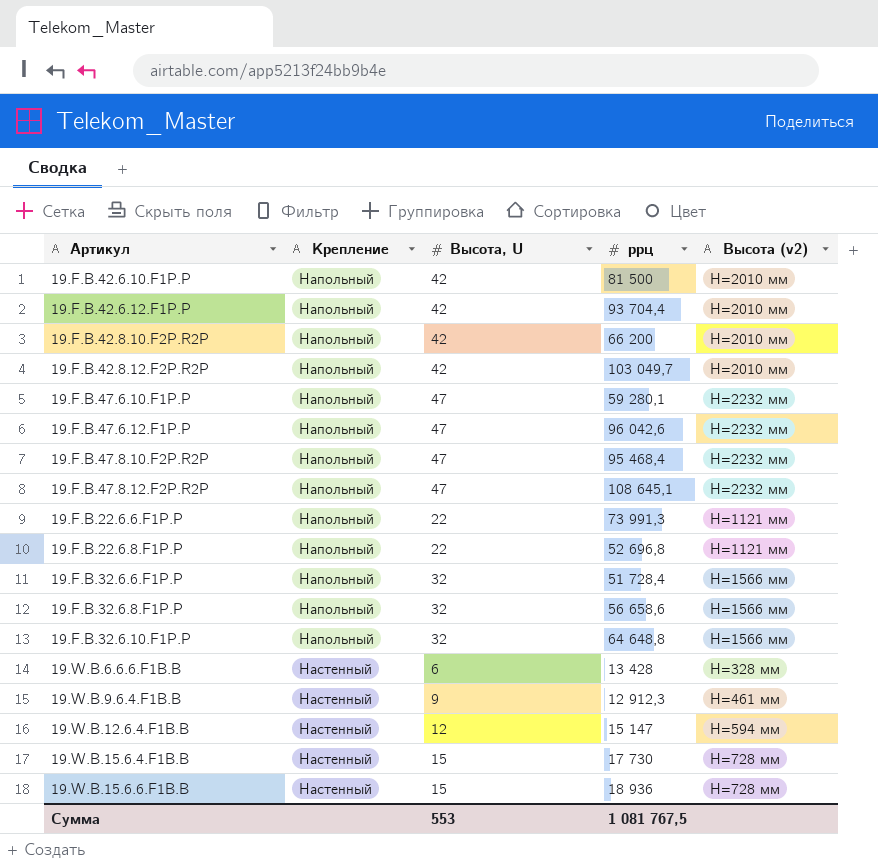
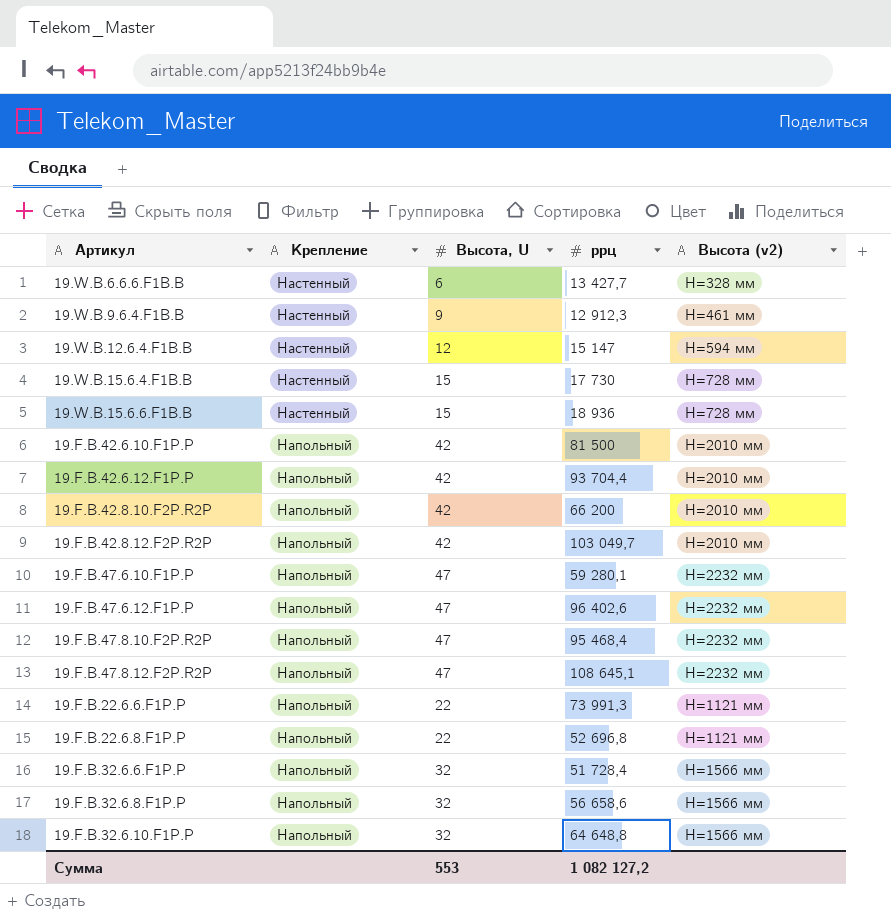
row order: Крепление ascending -> Крепление descending
19.W.B.6.6.6.F1B.B | ррц: 13 428 -> 13 427,7
19.F.B.47.6.12.F1P.P | ррц: 96 042,6 -> 96 402,6
Сумма | ррц: 1 081 767,5 -> 1 082 127,2

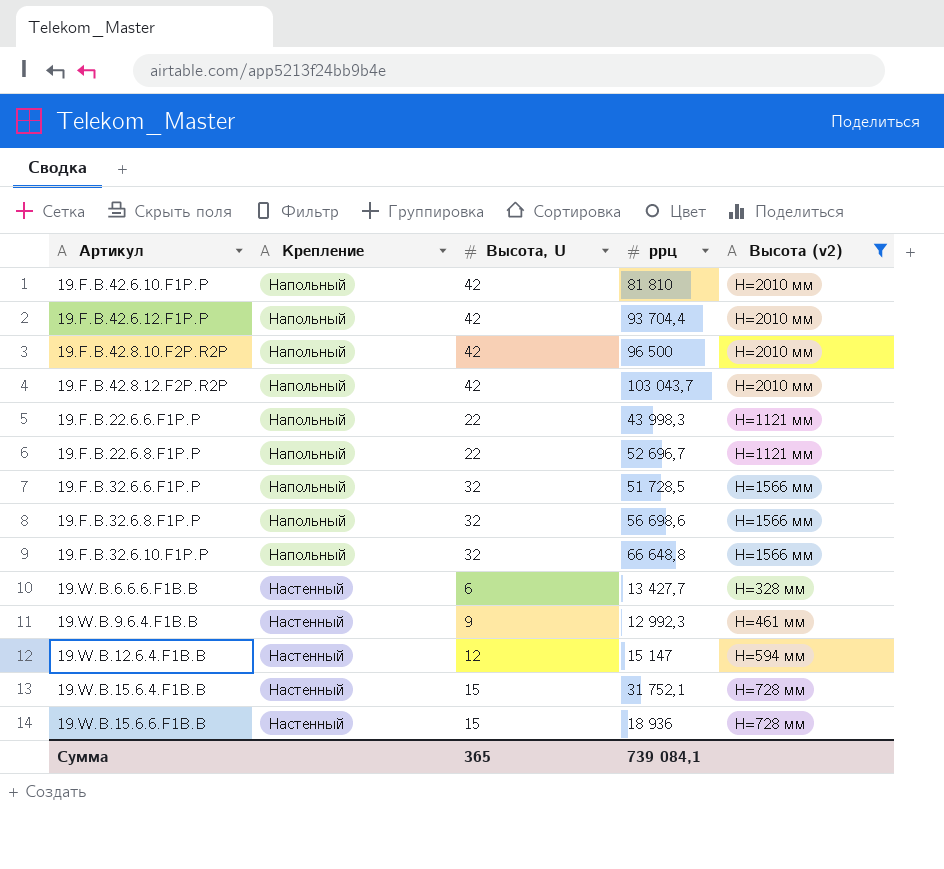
filter: none -> Высота (v2) != H=2232 мм
row order: Крепление descending -> Крепление ascending
19.F.B.42.6.10.F1P.P | ррц: 81 500 -> 81 810
19.F.B.42.8.10.F2P.R2P | ррц: 66 200 -> 96 500
19.F.B.42.8.12.F2P.R2P | ррц: 103 049,7 -> 103 043,7
19.F.B.22.6.6.F1P.P | ррц: 73 991,3 -> 43 998,3
19.F.B.22.6.8.F1P.P | ррц: 52 696,8 -> 52 696,7
19.F.B.32.6.6.F1P.P | ррц: 51 728,4 -> 51 728,5
19.F.B.32.6.8.F1P.P | ррц: 56 658,6 -> 56 698,6
19.F.B.32.6.10.F1P.P | ррц: 64 648,8 -> 66 648,8
19.W.B.9.6.4.F1B.B | ррц: 12 912,3 -> 12 992,3
19.W.B.15.6.4.F1B.B | ррц: 17 730 -> 31 752,1
Сумма | Высота, U: 553 -> 365
Сумма | ррц: 1 082 127,2 -> 739 084,1

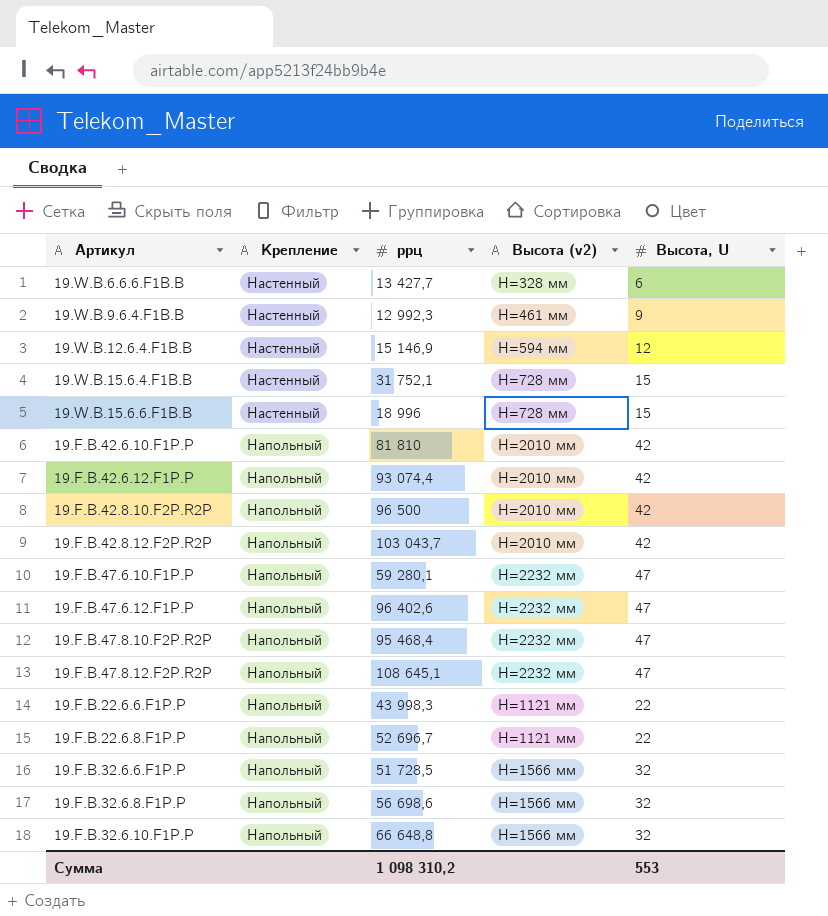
filter: Высота (v2) != H=2232 мм -> none
row order: Крепление ascending -> Крепление descending
column Высота, U | position: 3 -> 5
19.W.B.12.6.4.F1B.B | ррц: 15 147 -> 15 146,9
19.W.B.15.6.6.F1B.B | ррц: 18 936 -> 18 996
19.F.B.42.6.12.F1P.P | ррц: 93 704,4 -> 93 074,4
Сумма | ррц: 739 084,1 -> 1 098 310,2
Сумма | Высота, U: 365 -> 553

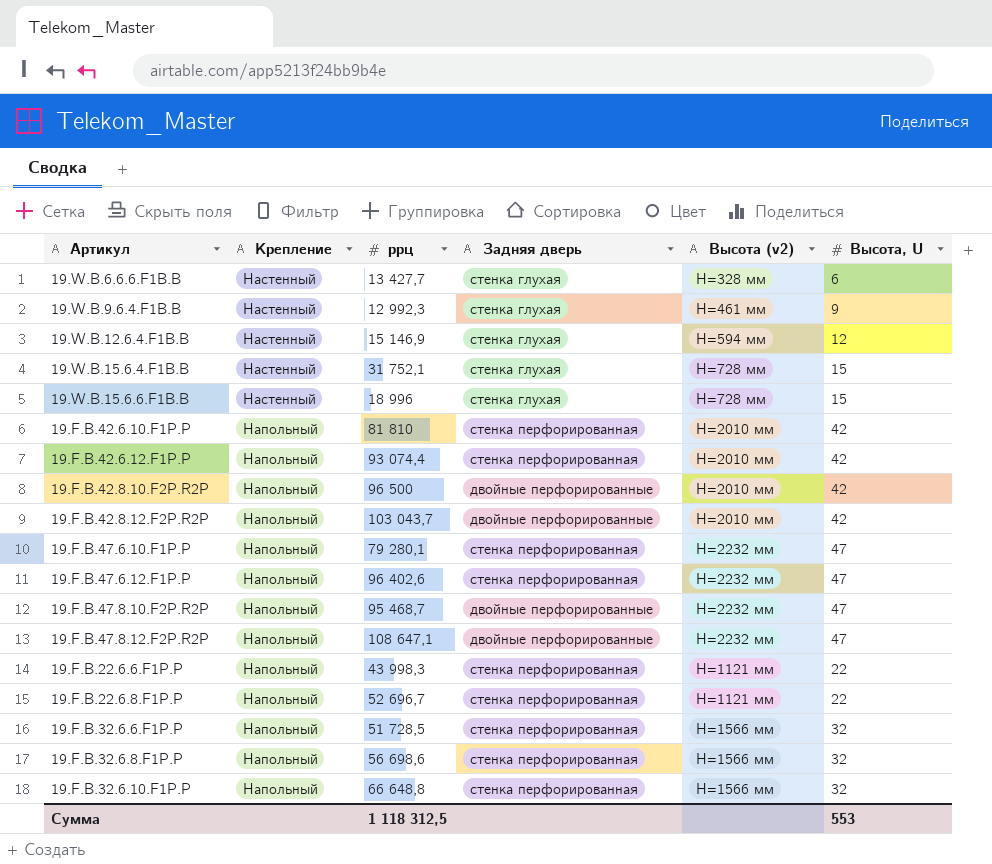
column Задняя дверь | position: none -> 4
19.F.B.47.6.10.F1P.P | ррц: 59 280,1 -> 79 280,1
19.F.B.47.8.10.F2P.R2P | ррц: 95 468,4 -> 95 468,7
19.F.B.47.8.12.F2P.R2P | ррц: 108 645,1 -> 108 647,1
Сумма | ррц: 1 098 310,2 -> 1 118 312,5

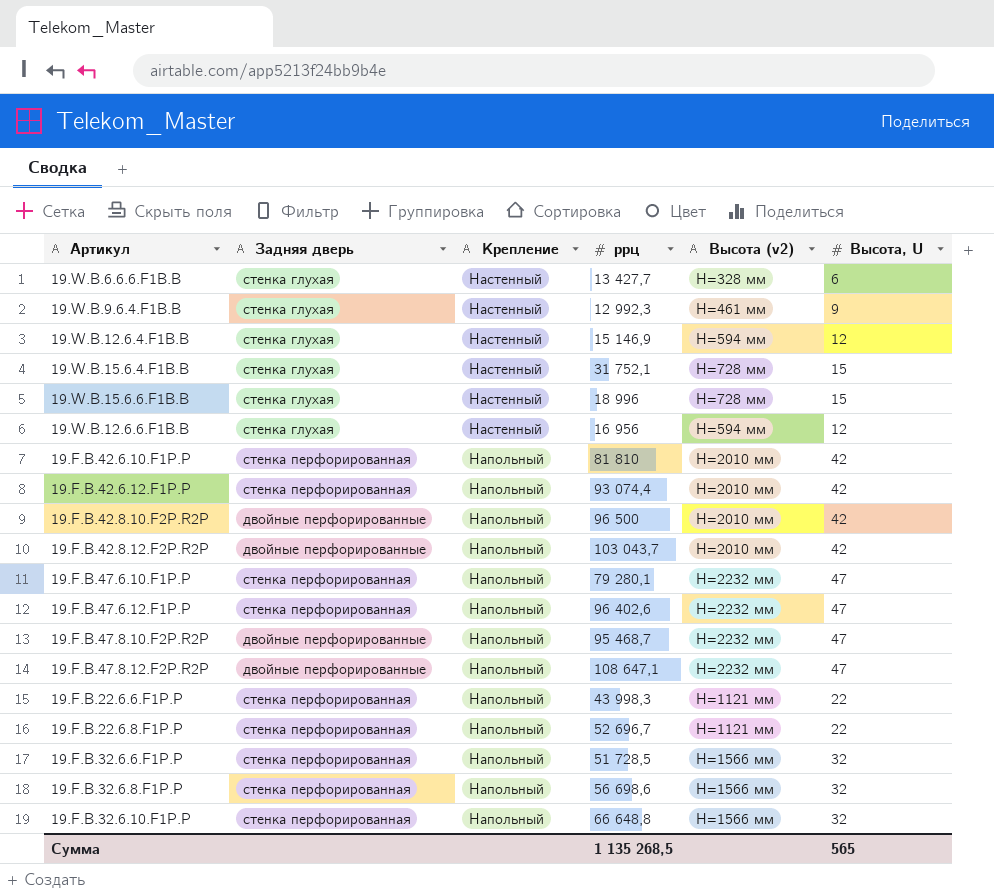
column Задняя дверь | position: 4 -> 2
row 19.W.B.12.6.6.F1B.B: none -> стенка глухая | Настенный | 16 956 | H=594 мм | 12
Сумма | ррц: 1 118 312,5 -> 1 135 268,5
Сумма | Высота, U: 553 -> 565

